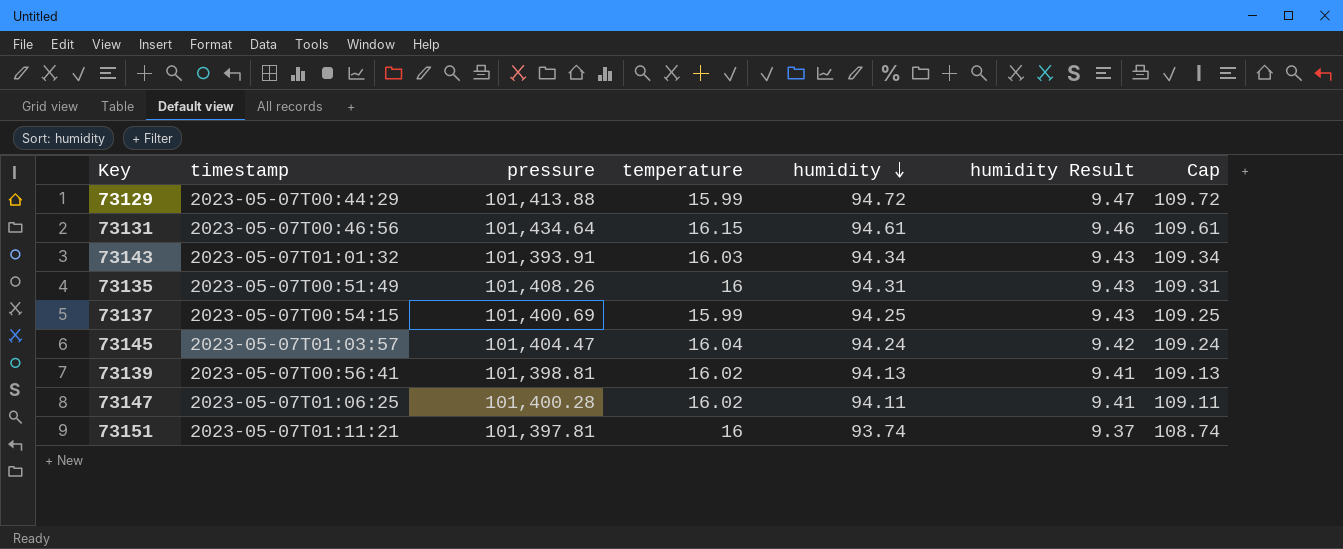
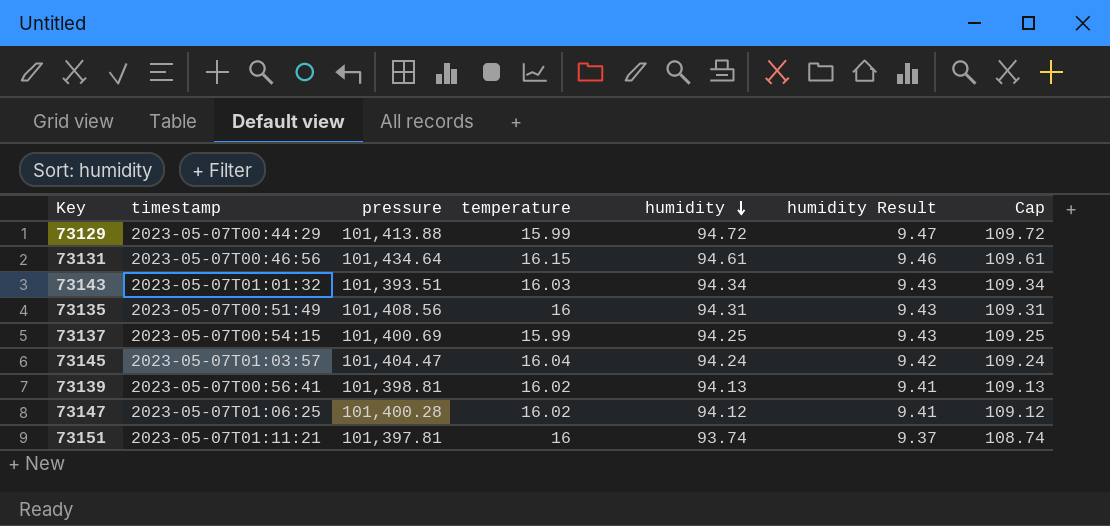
73143 | pressure: 101,393.91 -> 101,393.51
73135 | pressure: 101,408.26 -> 101,408.56
73147 | humidity: 94.11 -> 94.12
73147 | Cap: 109.11 -> 109.12

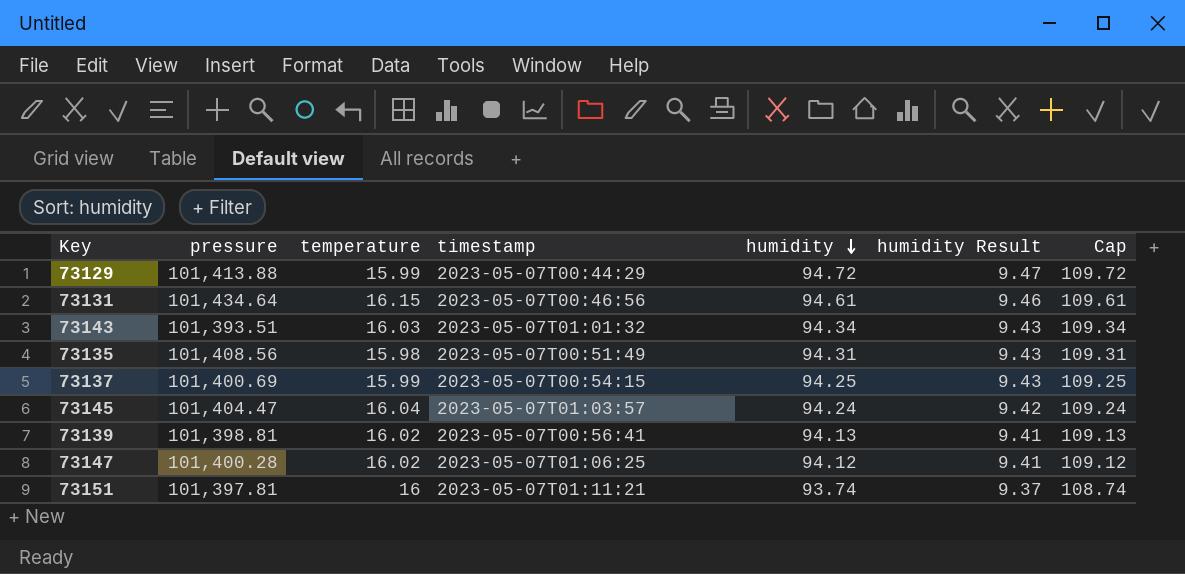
column timestamp | position: 2 -> 4
73135 | temperature: 16 -> 15.98

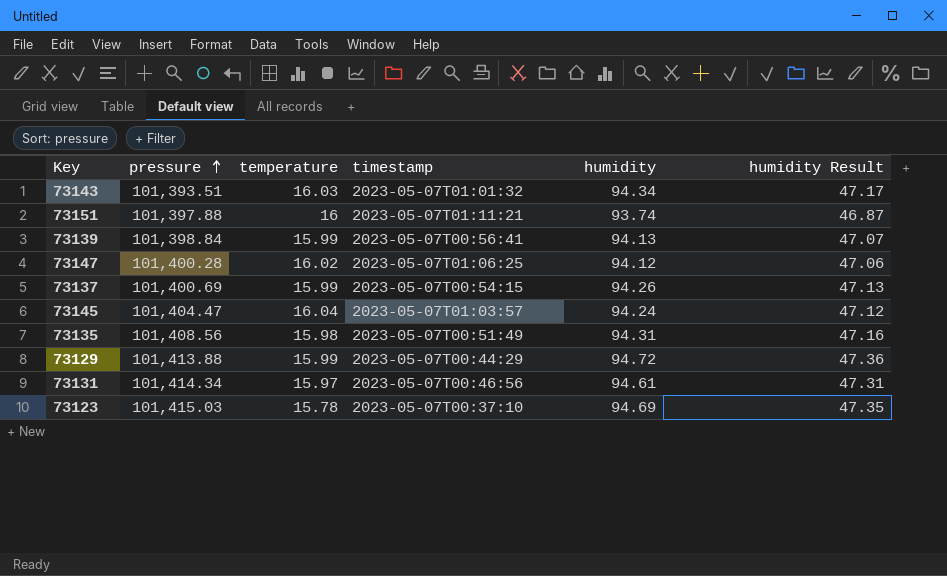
row order: humidity descending -> pressure ascending
column Cap | formula: [humidity] + 15 -> none
column humidity Result | formula: [humidity] * 0.1 -> [humidity] * 0.5
73151 | pressure: 101,397.81 -> 101,397.88
73139 | pressure: 101,398.81 -> 101,398.84
73139 | temperature: 16.02 -> 15.99
73137 | humidity: 94.25 -> 94.26
73131 | pressure: 101,434.64 -> 101,414.34
73131 | temperature: 16.15 -> 15.97
row 73123: none -> 101,415.03 | 15.78 | 2023-05-07T00:37:10 | 94.69 | 47.35

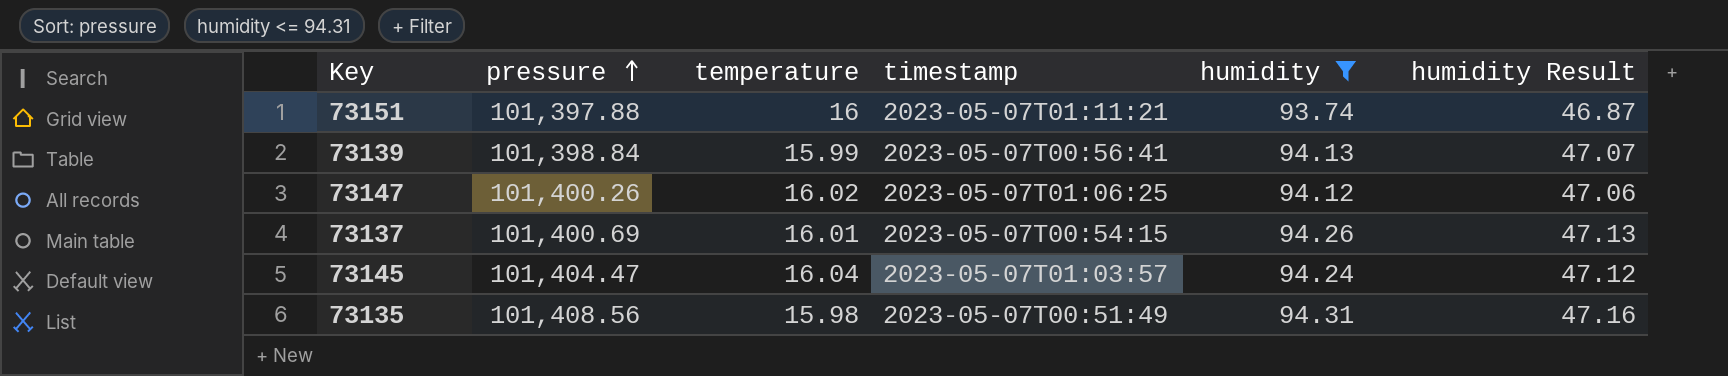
filter: none -> humidity <= 94.31
73147 | pressure: 101,400.28 -> 101,400.26
73137 | temperature: 15.99 -> 16.01

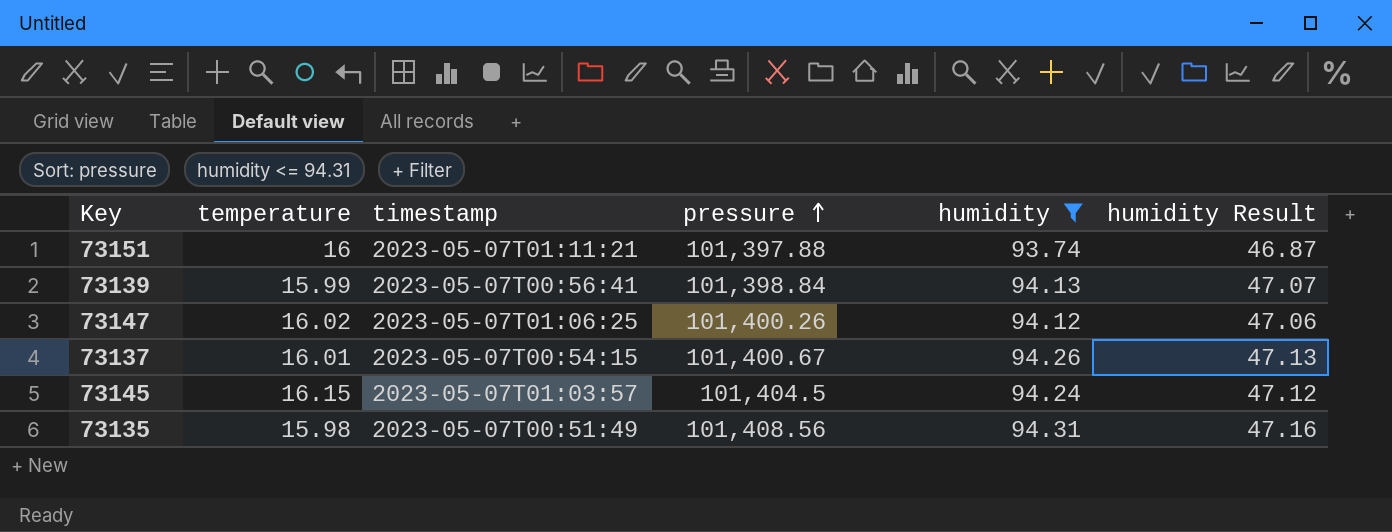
column pressure | position: 2 -> 4
73137 | pressure: 101,400.69 -> 101,400.67
73145 | temperature: 16.04 -> 16.15
73145 | pressure: 101,404.47 -> 101,404.5

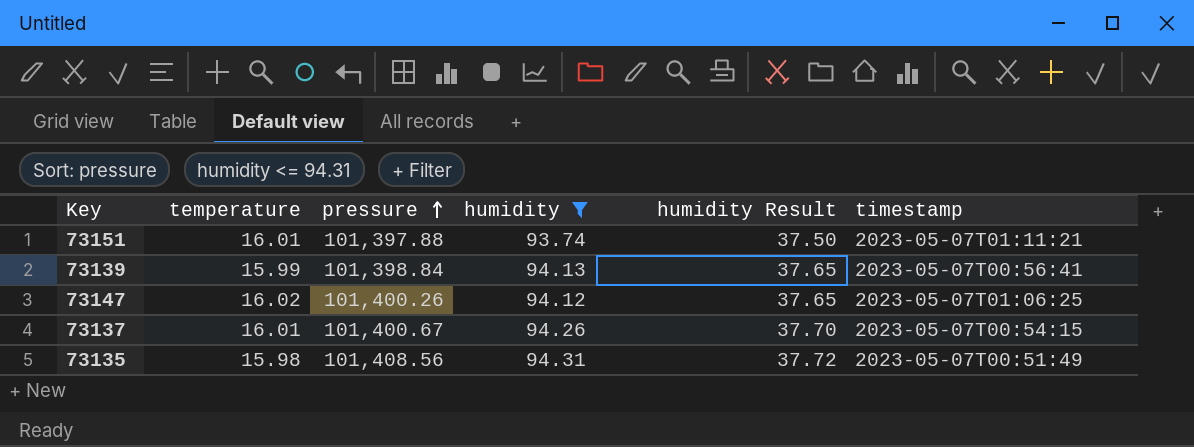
column humidity Result | formula: [humidity] * 0.5 -> [humidity] * 0.4
column timestamp | position: 3 -> 6
row 73145: 16.15 | 2023-05-07T01:03:57 | 101,404.5 | 94.24 | 47.12 -> none
73151 | temperature: 16 -> 16.01

